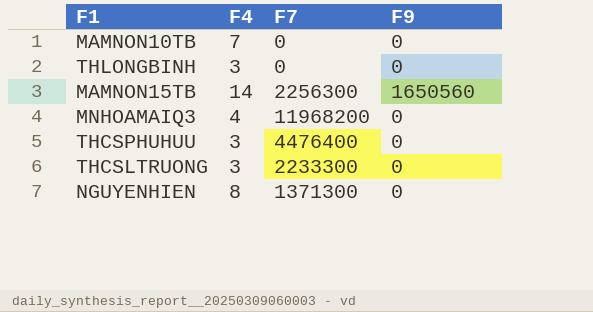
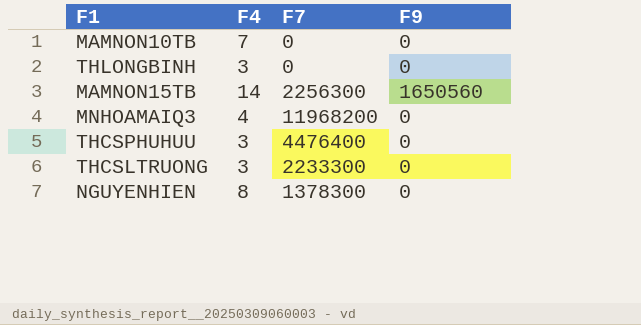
NGUYENHIEN | F7: 1371300 -> 1378300

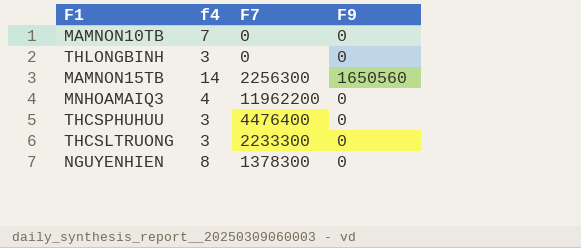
column name: F4 -> f4
MNHOAMAIQ3 | F7: 11968200 -> 11962200

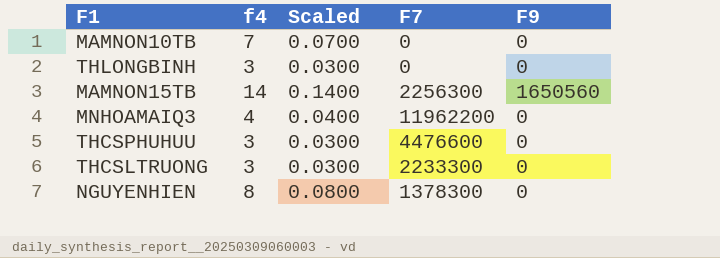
column Scaled | formula: none -> [f4] * 0.01
THCSPHUHUU | F7: 4476400 -> 4476600

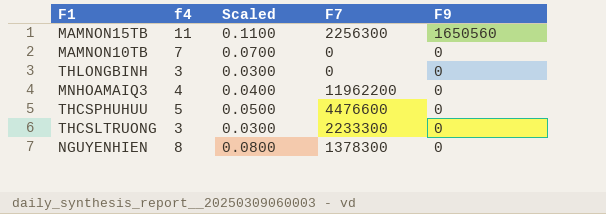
row order: none -> F9 descending
MAMNON15TB | f4: 14 -> 11
MAMNON15TB | Scaled: 0.1400 -> 0.1100
THCSPHUHUU | f4: 3 -> 5
THCSPHUHUU | Scaled: 0.0300 -> 0.0500

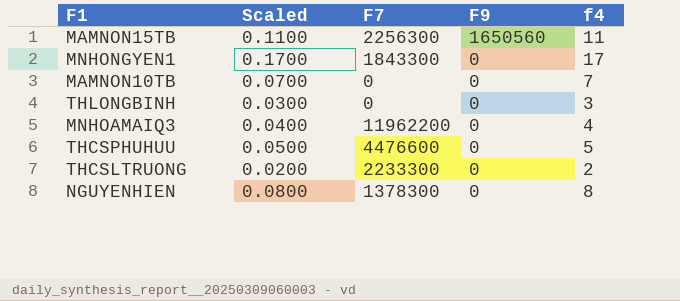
column f4 | position: 2 -> 5
row MNHONGYEN1: none -> 0.1700 | 1843300 | 0 | 17
THCSLTRUONG | Scaled: 0.0300 -> 0.0200
THCSLTRUONG | f4: 3 -> 2

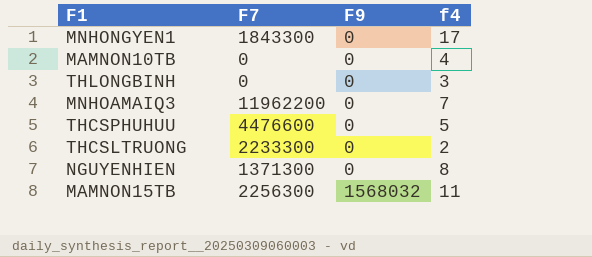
row order: F9 descending -> F9 ascending
column Scaled | formula: [f4] * 0.01 -> none
MAMNON10TB | f4: 7 -> 4
MNHOAMAIQ3 | f4: 4 -> 7
NGUYENHIEN | F7: 1378300 -> 1371300
MAMNON15TB | F9: 1650560 -> 1568032

